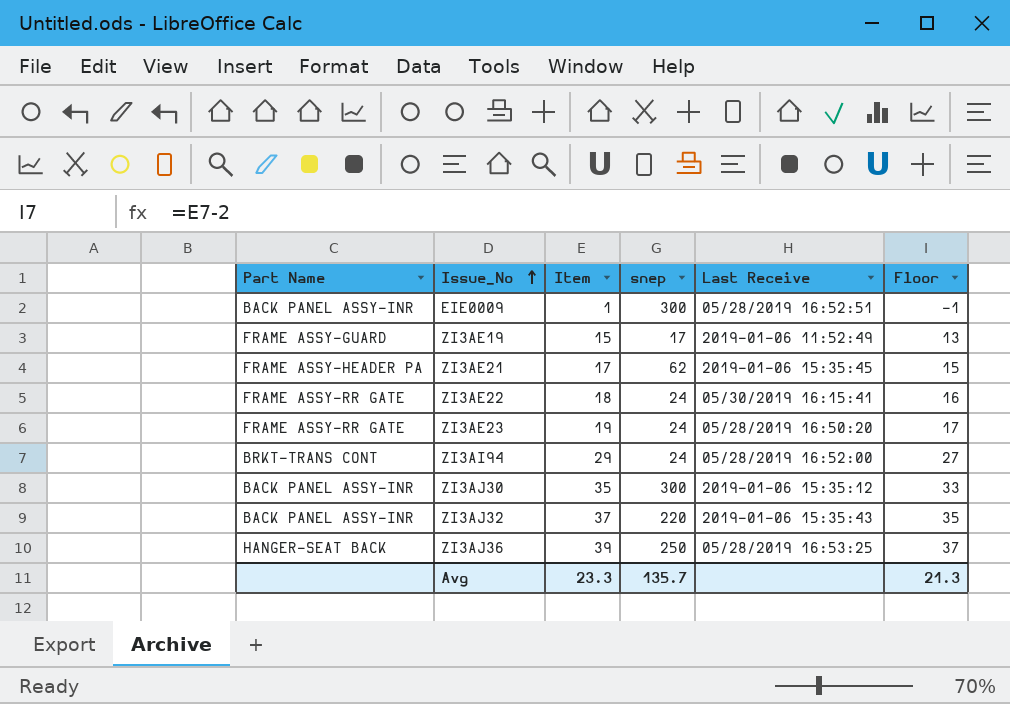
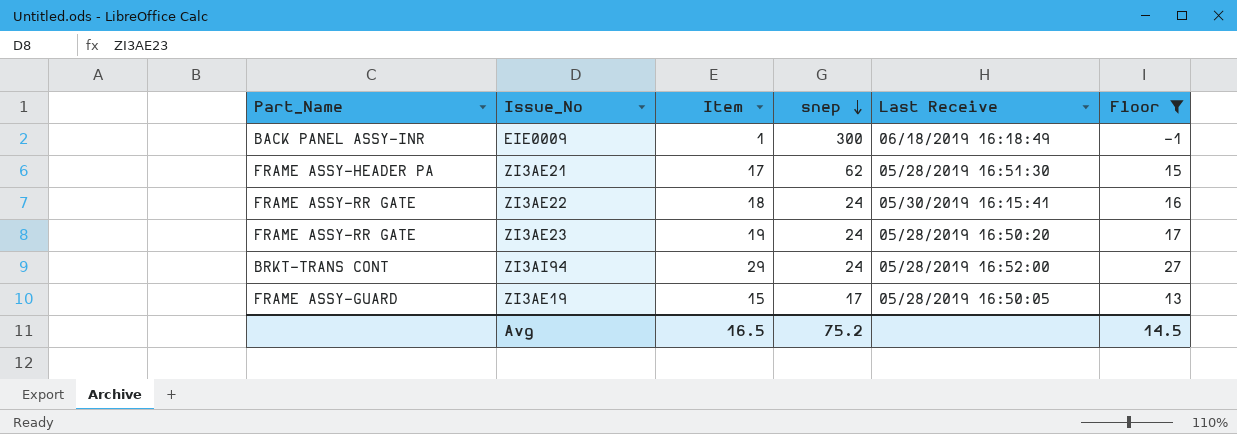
filter: none -> Floor <= 27
row order: Issue_No ascending -> snep descending
column name: Part Name -> Part_Name
EIE0009 | Last Receive: 05/28/2019 16:52:51 -> 06/18/2019 16:18:49
ZI3AE21 | Last Receive: 2019-01-06 15:35:45 -> 05/28/2019 16:51:30
ZI3AE19 | Last Receive: 2019-01-06 11:52:49 -> 05/28/2019 16:50:05
Avg | Item: 23.3 -> 16.5
Avg | snep: 135.7 -> 75.2
Avg | Floor: 21.3 -> 14.5

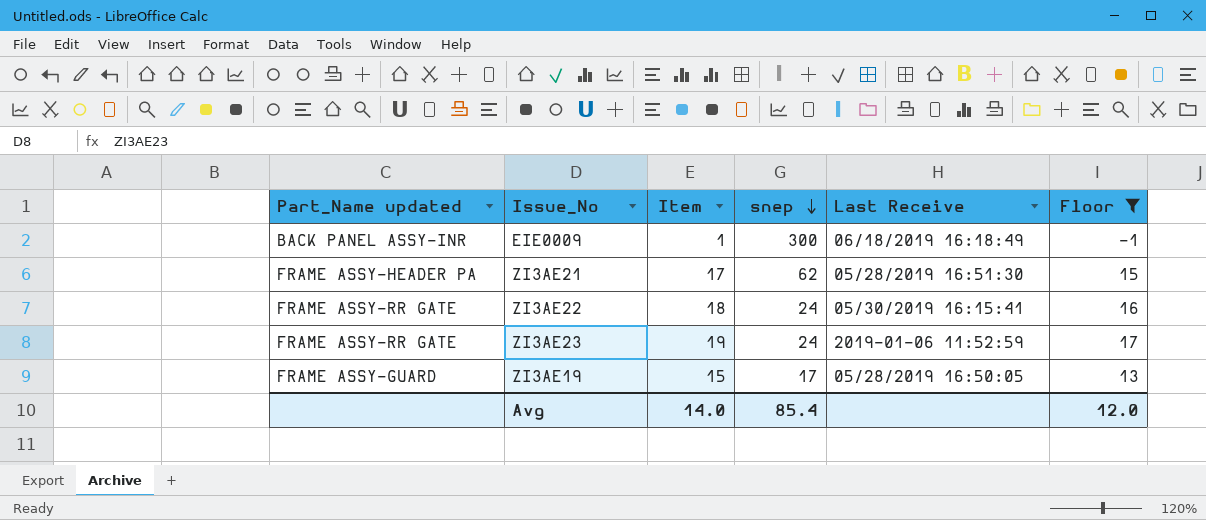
column name: Part_Name -> Part_Name updated
row ZI3AI94: BRKT-TRANS CONT | 29 | 24 | 05/28/2019 16:52:00 | 27 -> none
ZI3AE23 | Last Receive: 05/28/2019 16:50:20 -> 2019-01-06 11:52:59
Avg | Item: 16.5 -> 14.0
Avg | snep: 75.2 -> 85.4
Avg | Floor: 14.5 -> 12.0

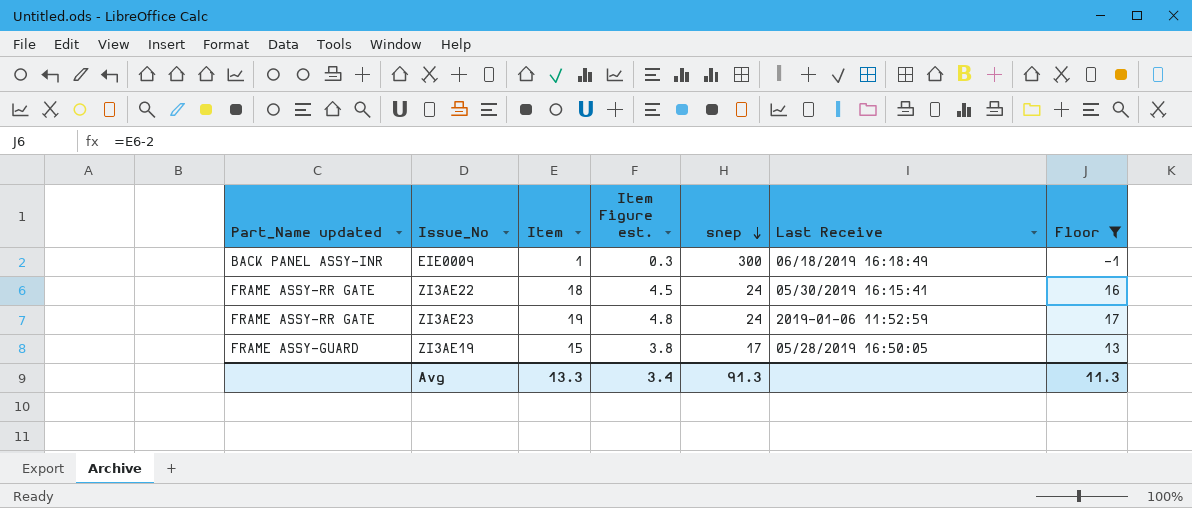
column Item Figure est. | formula: none -> [Item] * 0.25
row ZI3AE21: FRAME ASSY-HEADER PA | 17 | 62 | 05/28/2019 16:51:30 | 15 -> none
Avg | Item: 14.0 -> 13.3
Avg | snep: 85.4 -> 91.3
Avg | Floor: 12.0 -> 11.3

